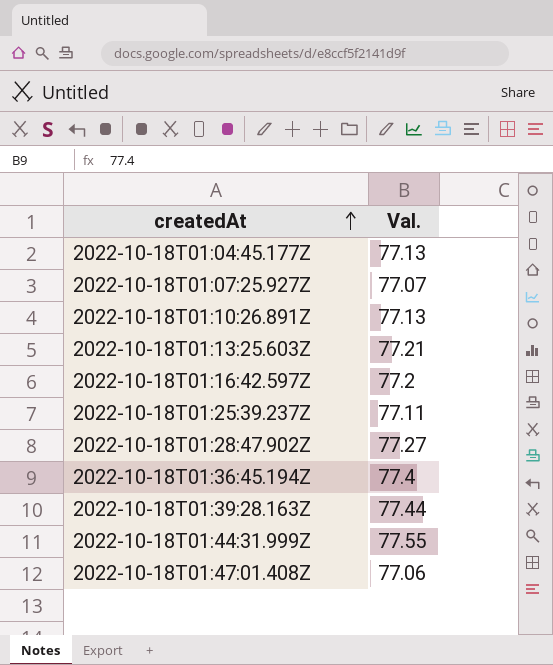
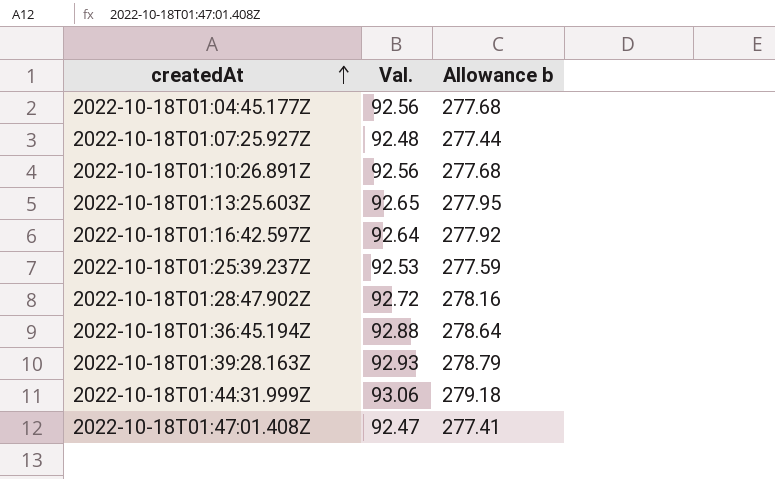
column Allowance b | formula: none -> [Val.] * 3
2022-10-18T01:04:45.177Z | Val.: 77.13 -> 92.56
2022-10-18T01:07:25.927Z | Val.: 77.07 -> 92.48
2022-10-18T01:10:26.891Z | Val.: 77.13 -> 92.56
2022-10-18T01:13:25.603Z | Val.: 77.21 -> 92.65
2022-10-18T01:16:42.597Z | Val.: 77.2 -> 92.64
2022-10-18T01:25:39.237Z | Val.: 77.11 -> 92.53
2022-10-18T01:28:47.902Z | Val.: 77.27 -> 92.72
2022-10-18T01:36:45.194Z | Val.: 77.4 -> 92.88
2022-10-18T01:39:28.163Z | Val.: 77.44 -> 92.93
2022-10-18T01:44:31.999Z | Val.: 77.55 -> 93.06
2022-10-18T01:47:01.408Z | Val.: 77.06 -> 92.47

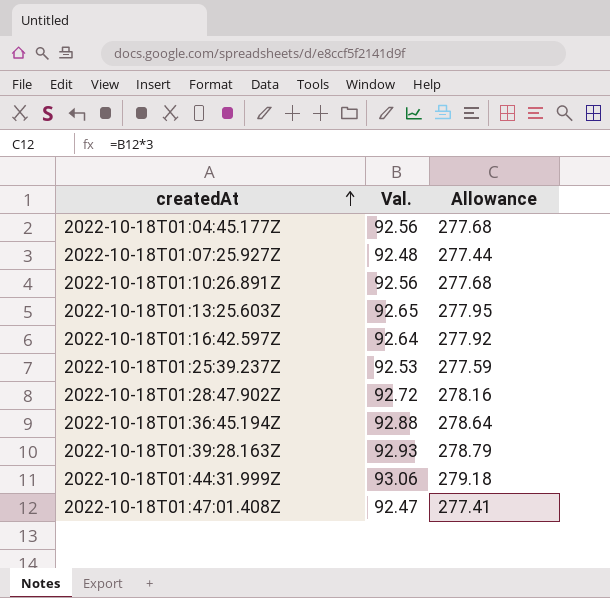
column name: Allowance b -> Allowance

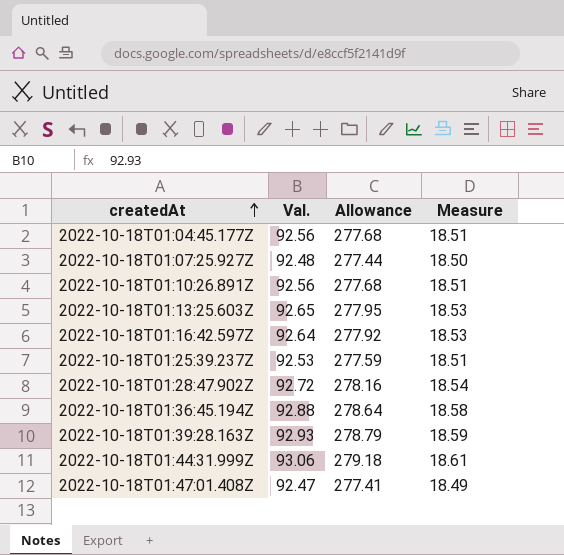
column Measure | formula: none -> [Val.] * 0.2

